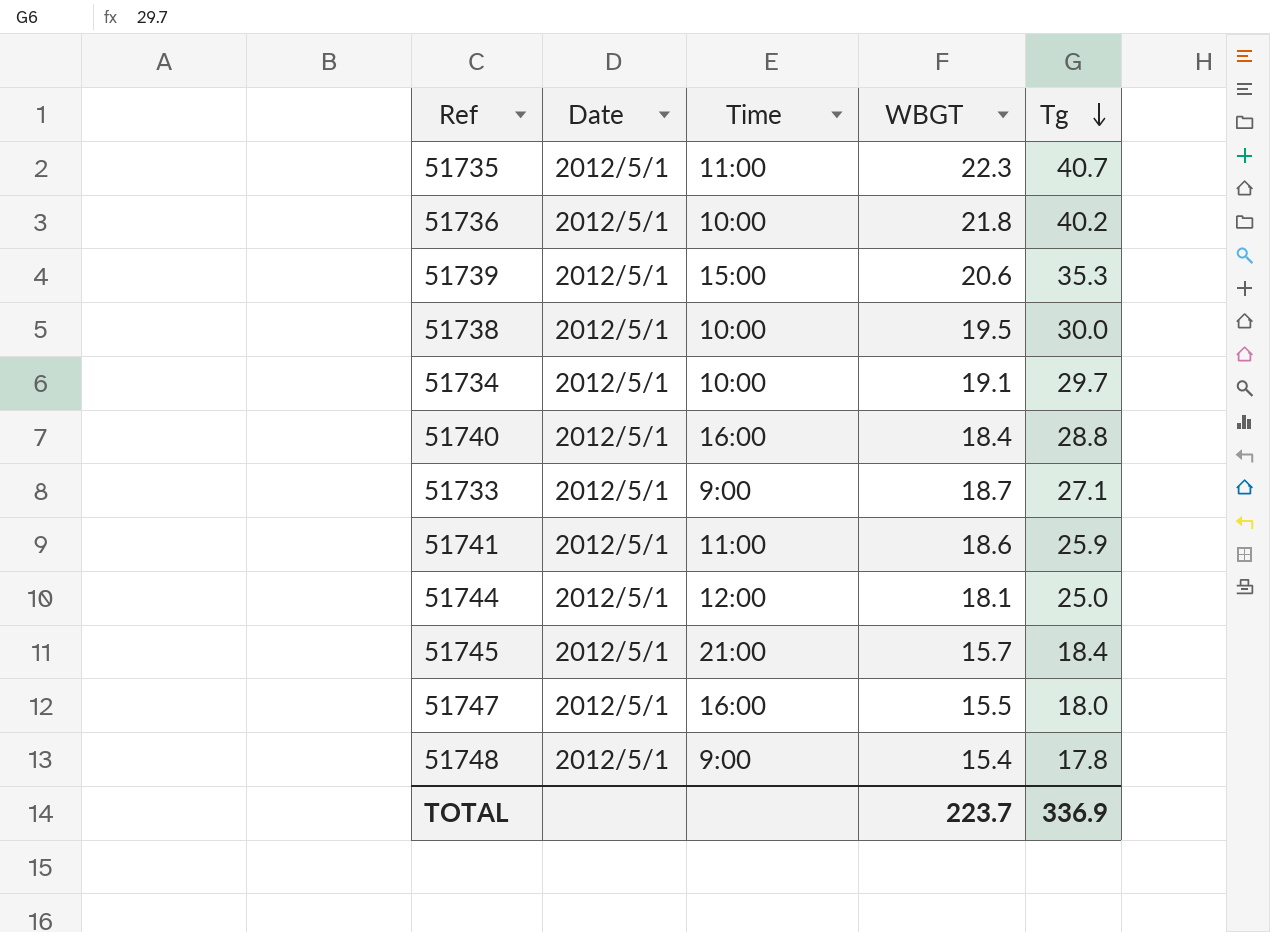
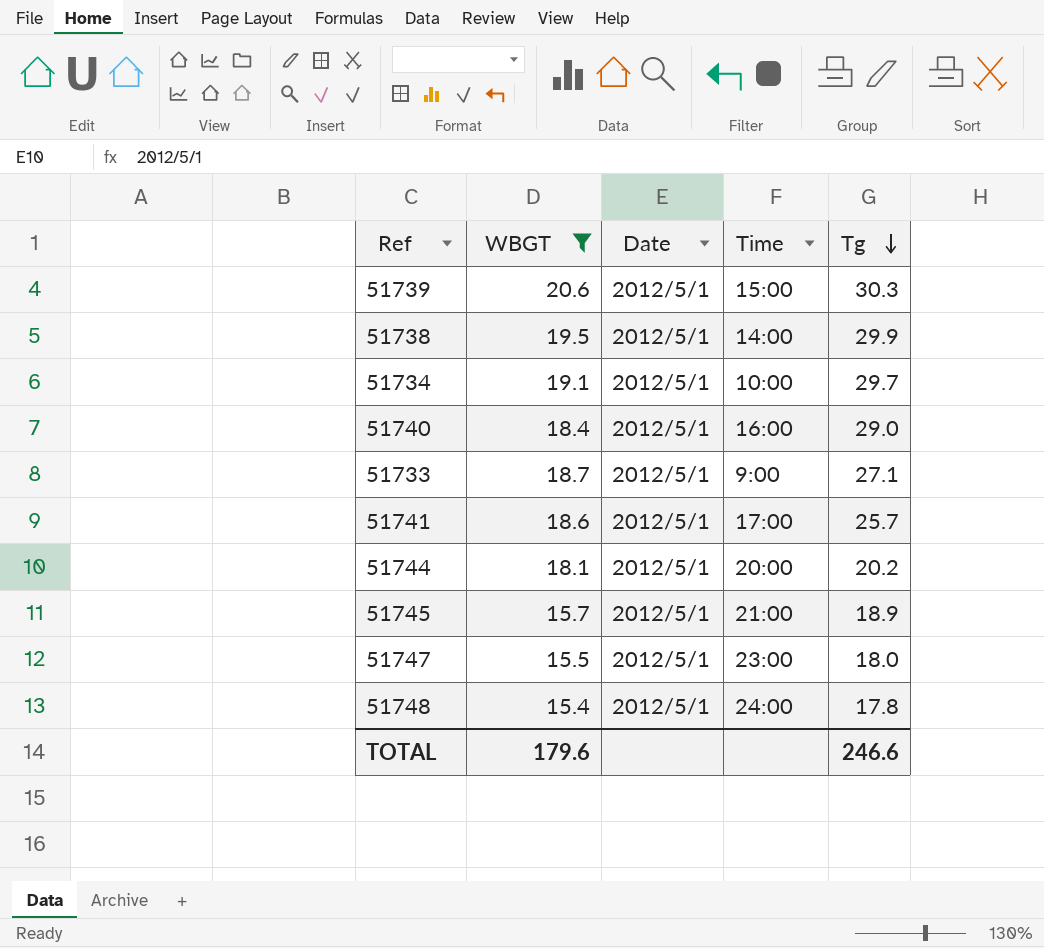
filter: none -> WBGT <= 20.6
column WBGT | position: 4 -> 2
51739 | Tg: 35.3 -> 30.3
51738 | Time: 10:00 -> 14:00
51738 | Tg: 30.0 -> 29.9
51740 | Tg: 28.8 -> 29.0
51741 | Time: 11:00 -> 17:00
51741 | Tg: 25.9 -> 25.7
51744 | Time: 12:00 -> 20:00
51744 | Tg: 25.0 -> 20.2
51745 | Tg: 18.4 -> 18.9
51747 | Time: 16:00 -> 23:00
51748 | Time: 9:00 -> 24:00
TOTAL | WBGT: 223.7 -> 179.6
TOTAL | Tg: 336.9 -> 246.6

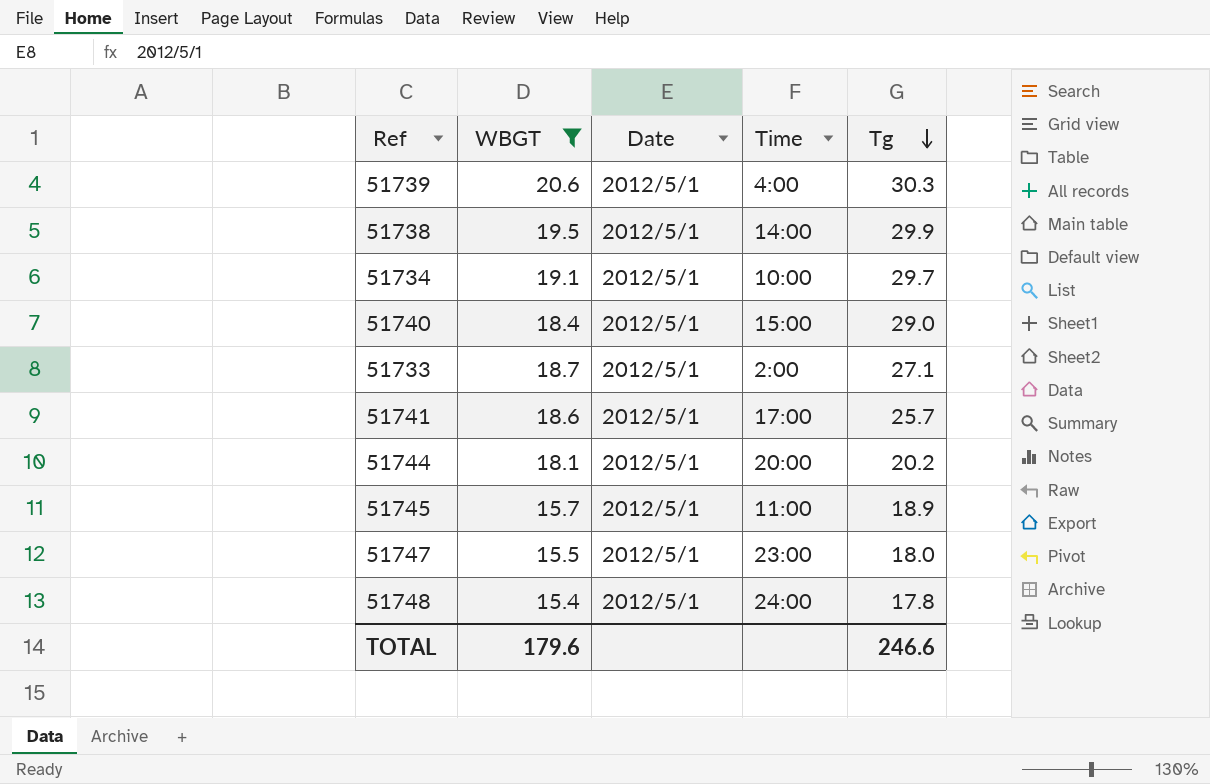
51739 | Time: 15:00 -> 4:00
51740 | Time: 16:00 -> 15:00
51733 | Time: 9:00 -> 2:00
51745 | Time: 21:00 -> 11:00

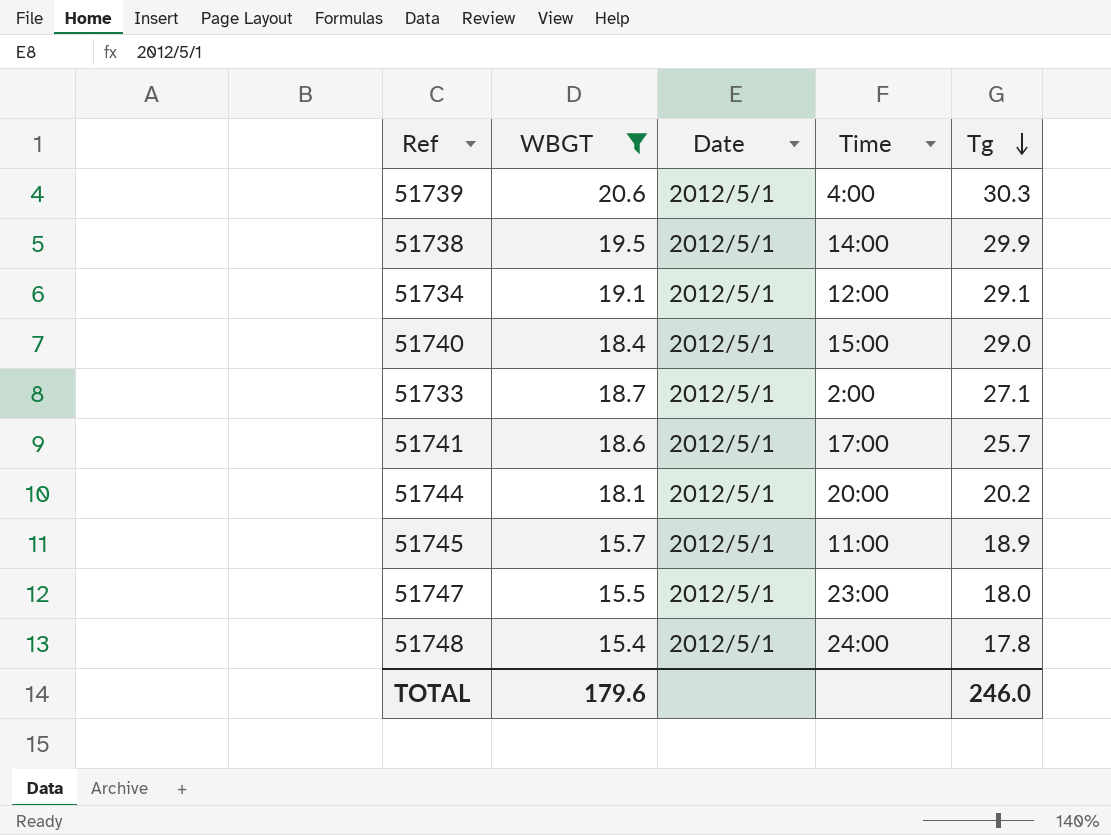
51734 | Time: 10:00 -> 12:00
51734 | Tg: 29.7 -> 29.1
TOTAL | Tg: 246.6 -> 246.0

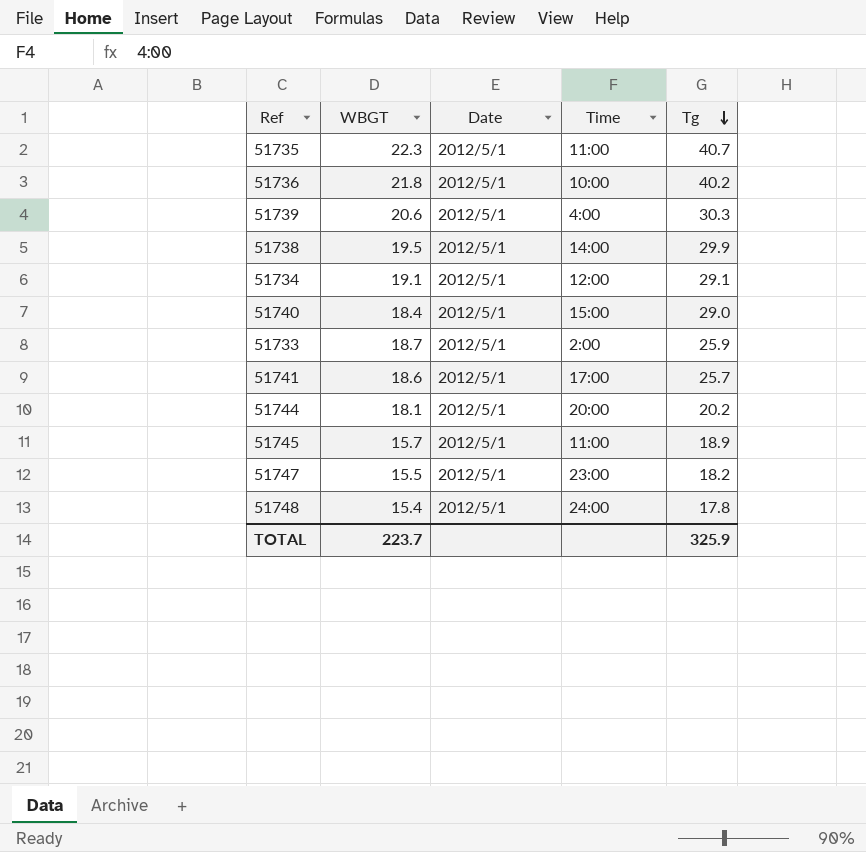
filter: WBGT <= 20.6 -> none
51733 | Tg: 27.1 -> 25.9
51747 | Tg: 18.0 -> 18.2
TOTAL | WBGT: 179.6 -> 223.7
TOTAL | Tg: 246.0 -> 325.9

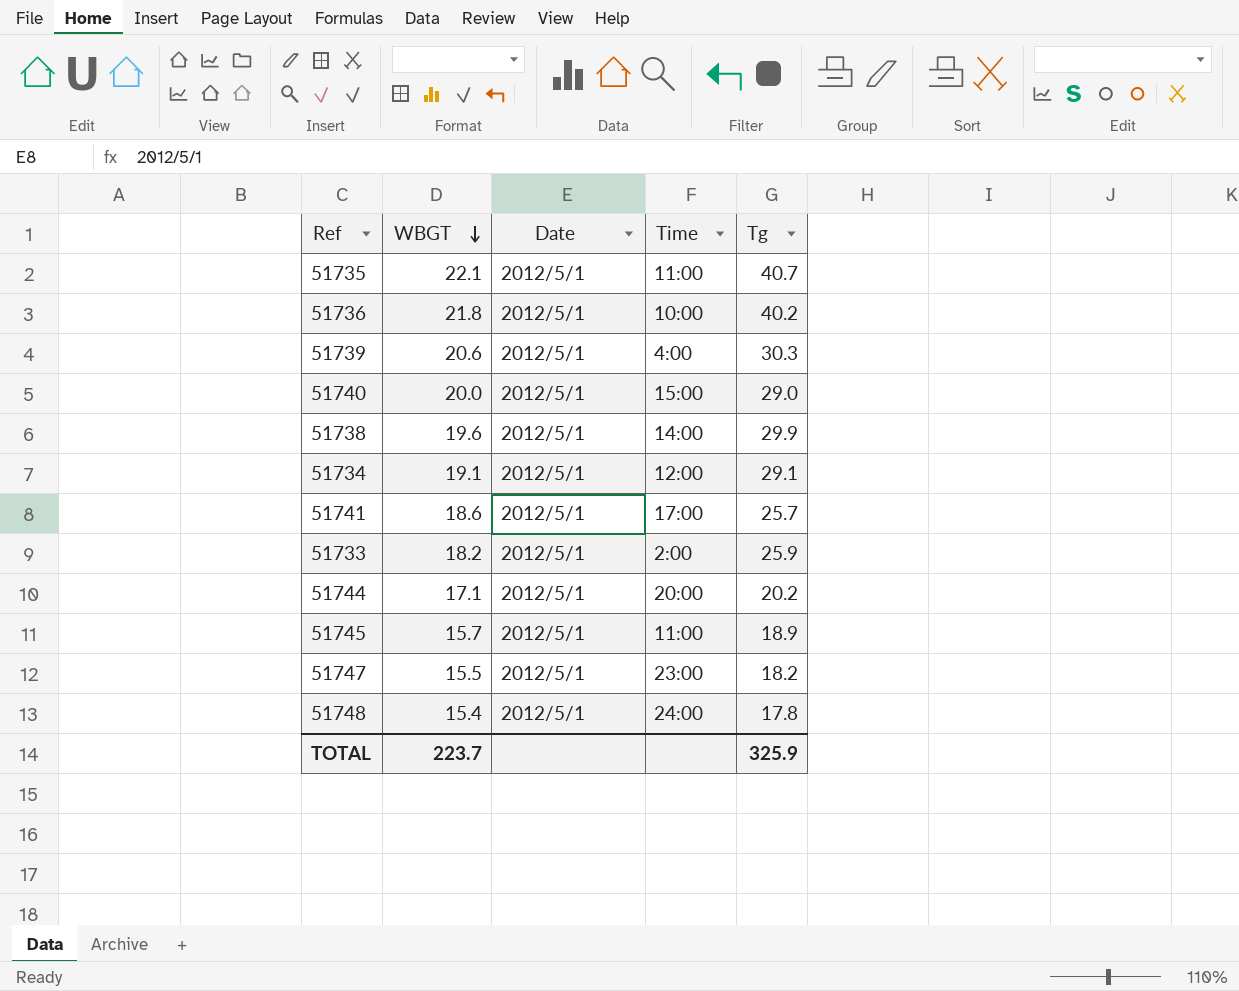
row order: Tg descending -> WBGT descending
51735 | WBGT: 22.3 -> 22.1
51740 | WBGT: 18.4 -> 20.0
51738 | WBGT: 19.5 -> 19.6
51733 | WBGT: 18.7 -> 18.2
51744 | WBGT: 18.1 -> 17.1

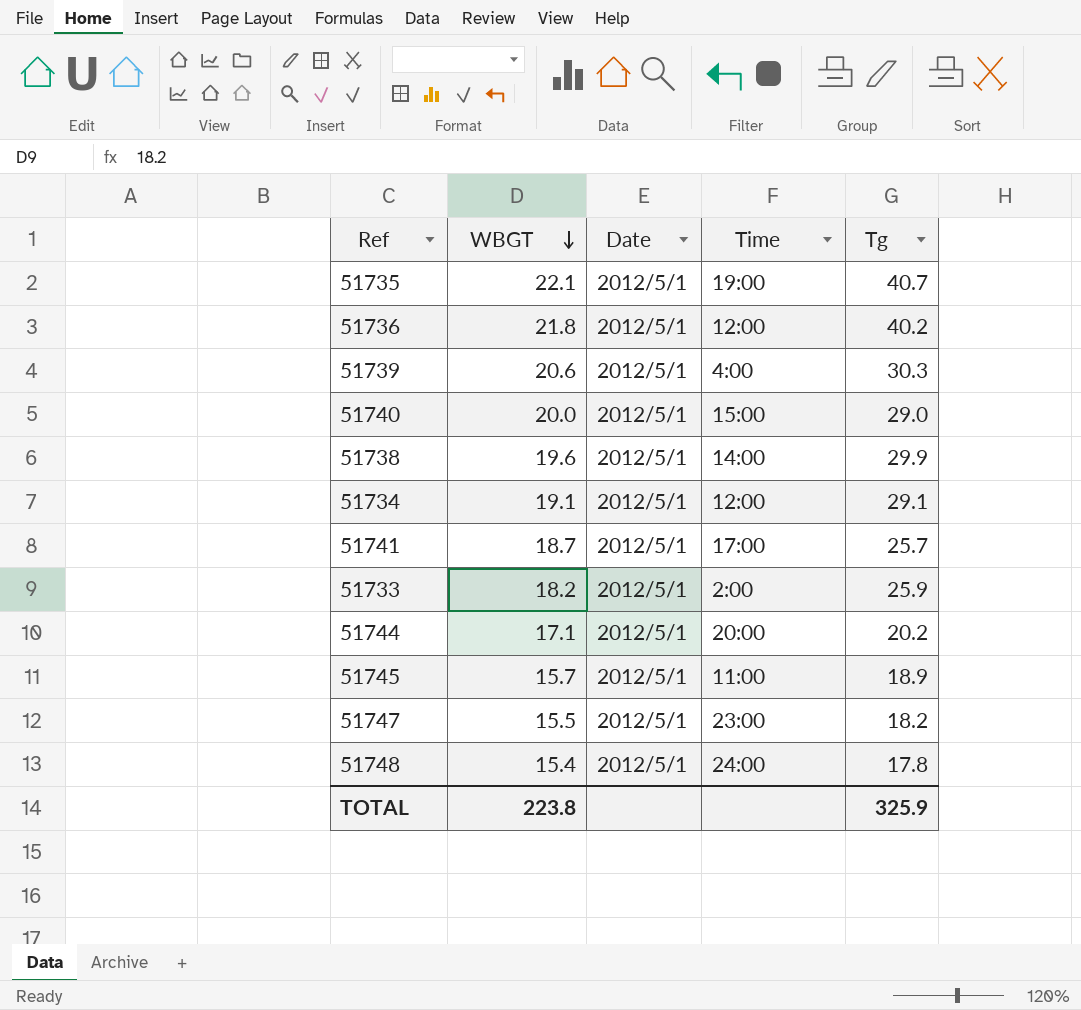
51735 | Time: 11:00 -> 19:00
51736 | Time: 10:00 -> 12:00
51741 | WBGT: 18.6 -> 18.7
TOTAL | WBGT: 223.7 -> 223.8

